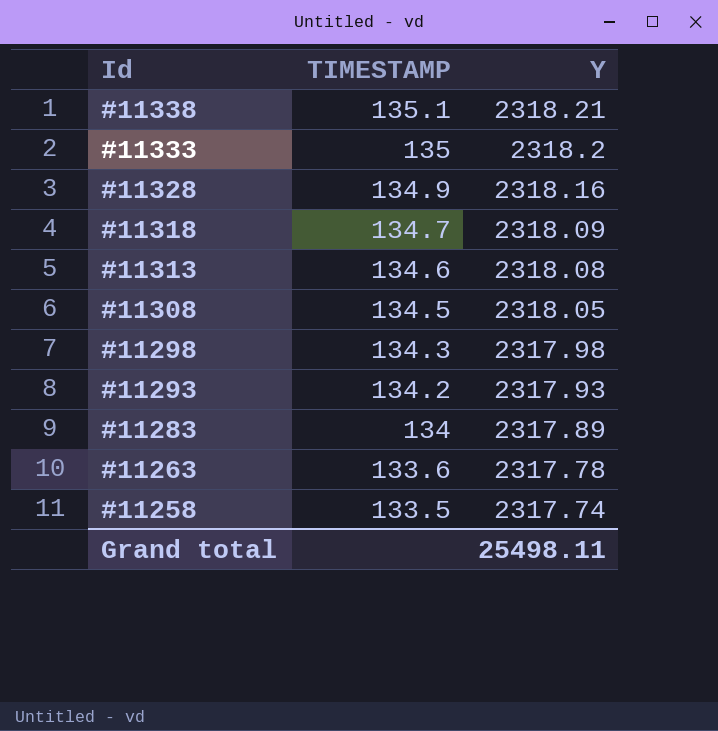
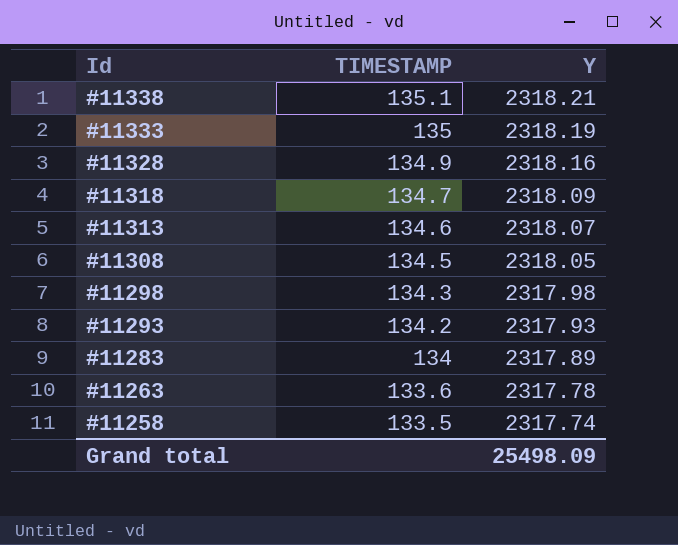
#11333 | Y: 2318.2 -> 2318.19
#11313 | Y: 2318.08 -> 2318.07
Grand total | Y: 25498.11 -> 25498.09

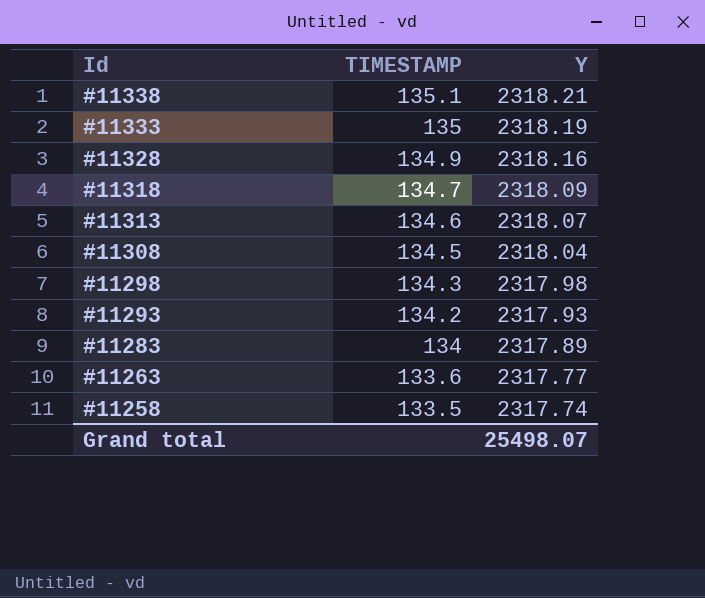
#11308 | Y: 2318.05 -> 2318.04
#11263 | Y: 2317.78 -> 2317.77
Grand total | Y: 25498.09 -> 25498.07

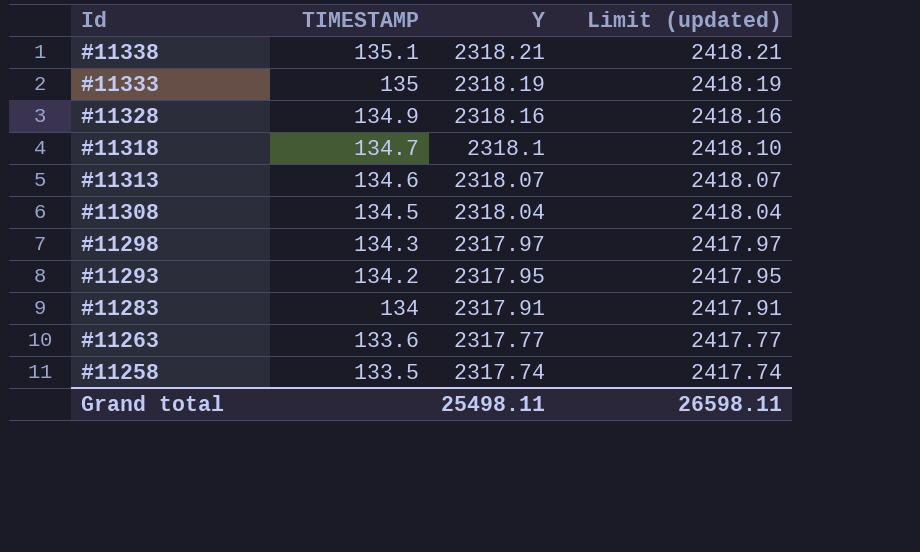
column Limit (updated) | formula: none -> [Y] + 100
#11318 | Y: 2318.09 -> 2318.1
#11298 | Y: 2317.98 -> 2317.97
#11293 | Y: 2317.93 -> 2317.95
#11283 | Y: 2317.89 -> 2317.91
Grand total | Y: 25498.07 -> 25498.11

